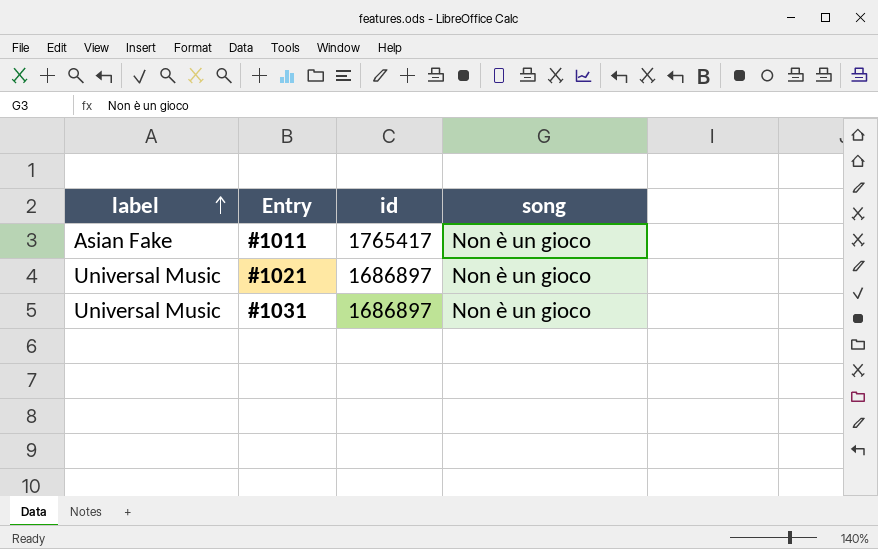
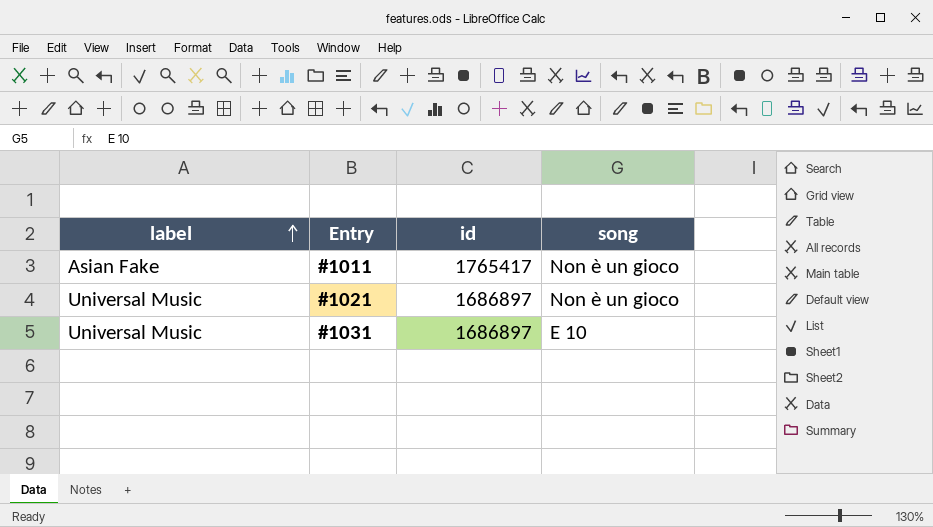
#1031 | song: Non è un gioco -> E 10

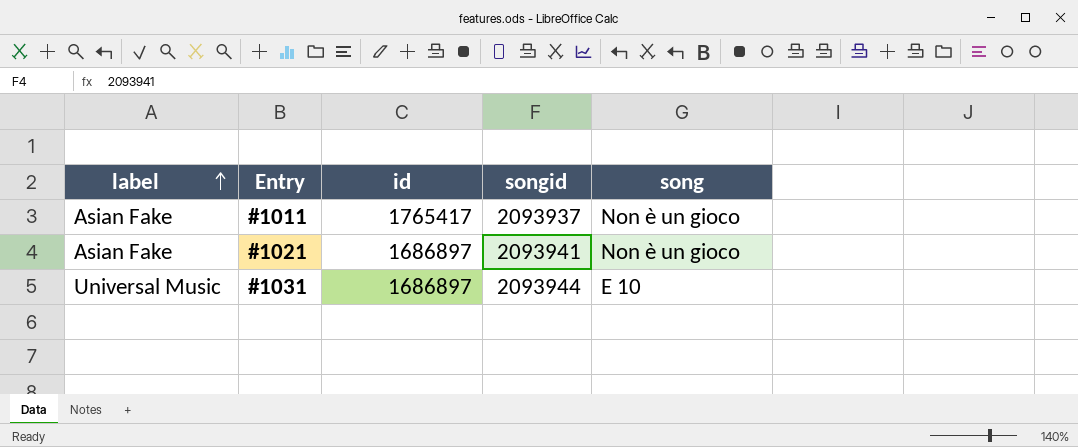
column songid | position: none -> 4
#1021 | label: Universal Music -> Asian Fake

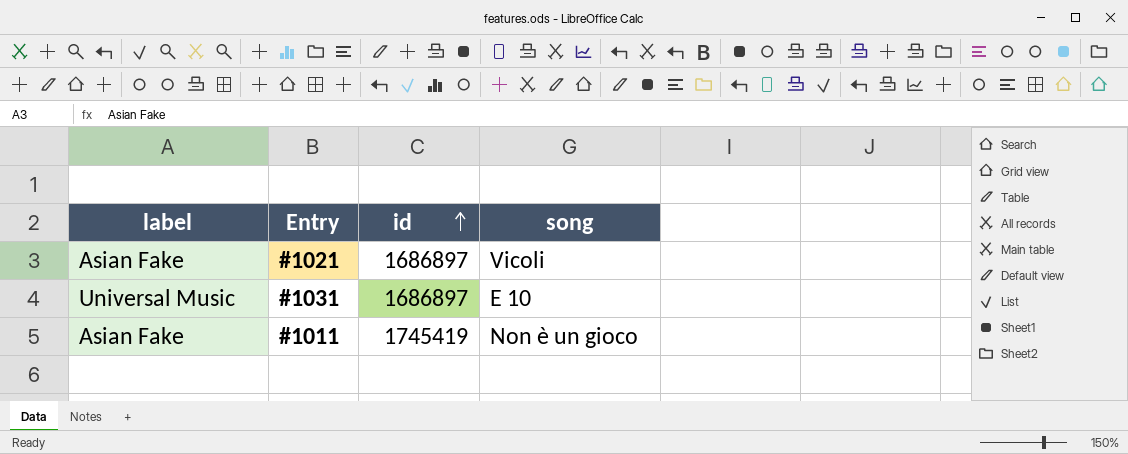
row order: label ascending -> id ascending
column songid | position: 4 -> none
#1021 | song: Non è un gioco -> Vicoli
#1011 | id: 1765417 -> 1745419

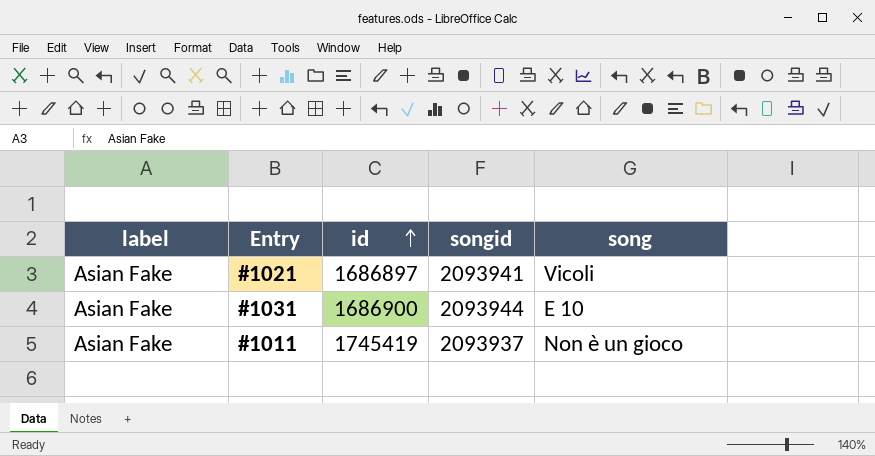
column songid | position: none -> 4
#1031 | label: Universal Music -> Asian Fake
#1031 | id: 1686897 -> 1686900

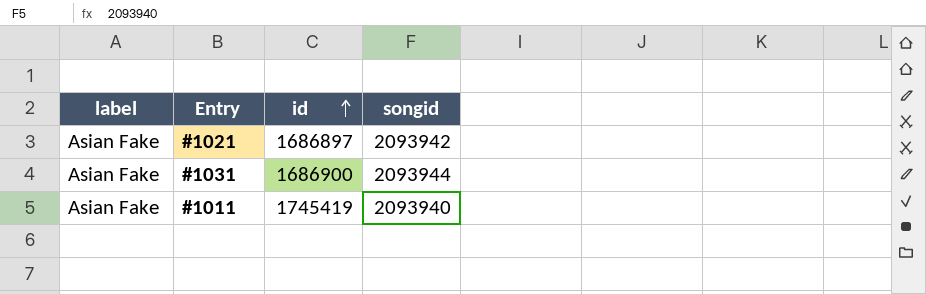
column song | position: 5 -> none
#1021 | songid: 2093941 -> 2093942
#1011 | songid: 2093937 -> 2093940

